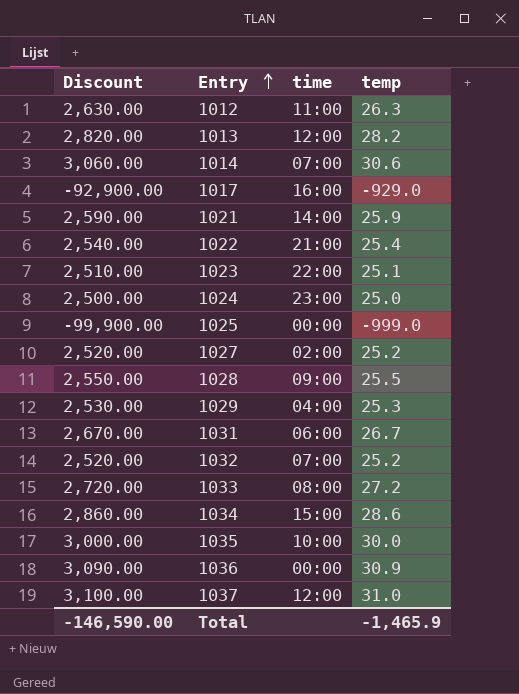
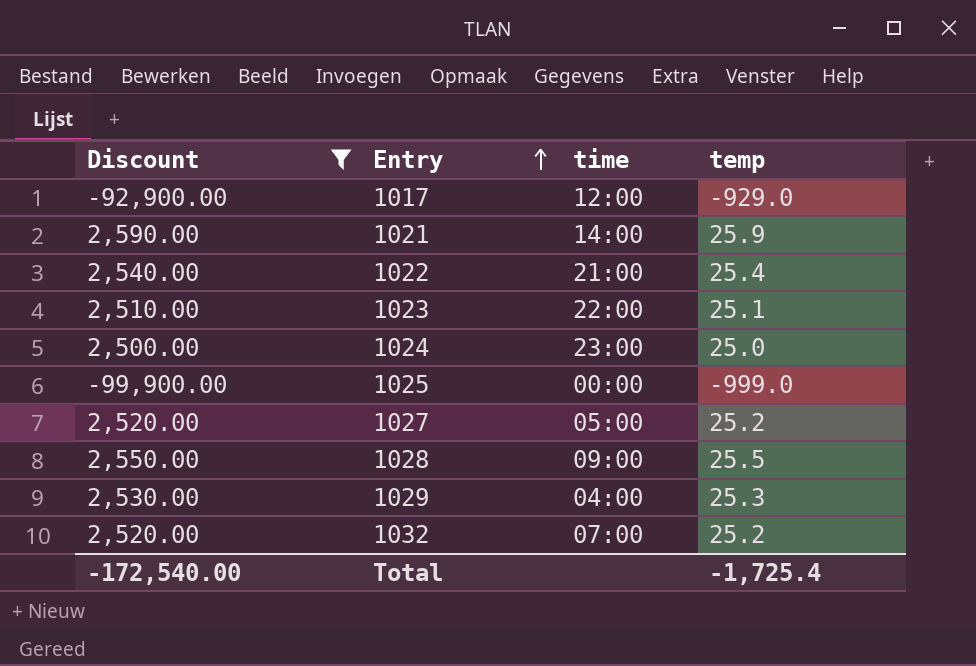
filter: none -> Discount <= 2,590.00
1017 | time: 16:00 -> 12:00
1027 | time: 02:00 -> 05:00
Total | Discount: -146,590.00 -> -172,540.00
Total | temp: -1,465.9 -> -1,725.4

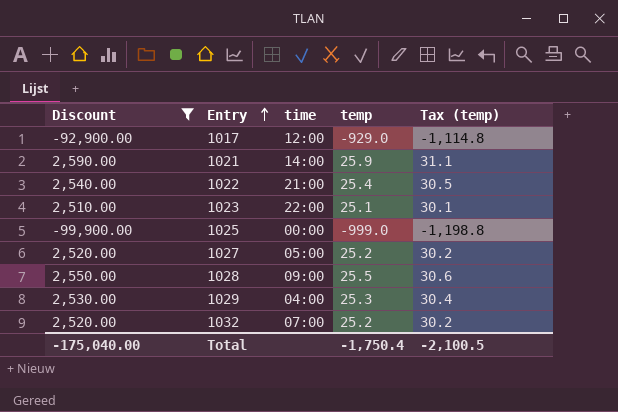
column Tax (temp) | formula: none -> [temp] * 1.2
row 1024: 2,500.00 | 23:00 | 25.0 -> none
Total | Discount: -172,540.00 -> -175,040.00
Total | temp: -1,725.4 -> -1,750.4

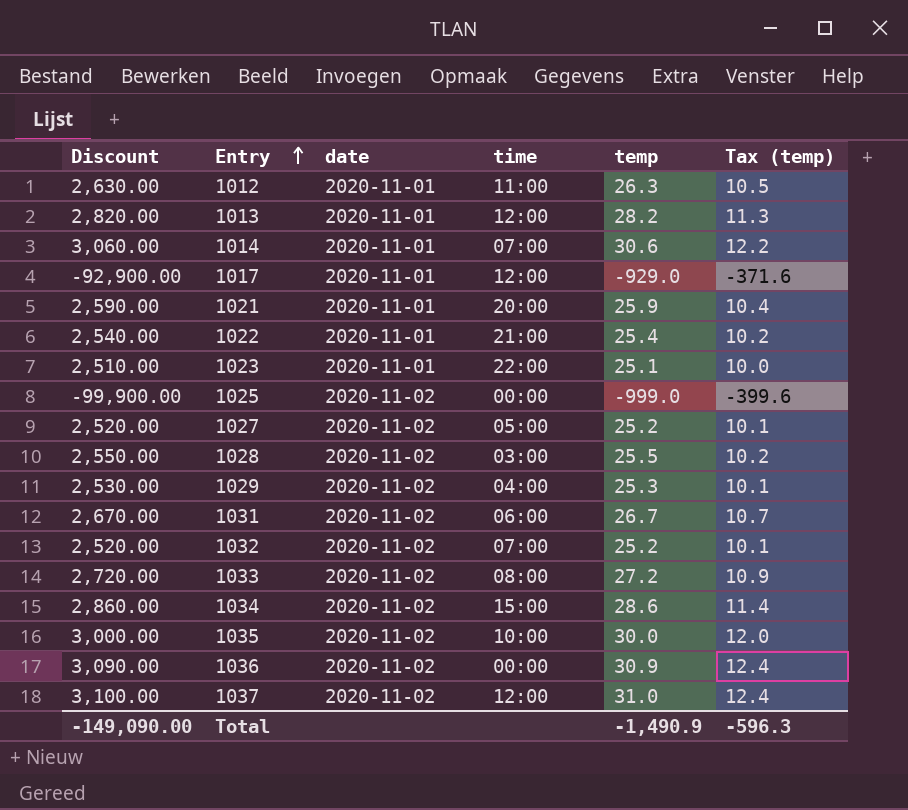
filter: Discount <= 2,590.00 -> none
column date | position: none -> 3
column Tax (temp) | formula: [temp] * 1.2 -> [temp] * 0.4
1021 | time: 14:00 -> 20:00
1028 | time: 09:00 -> 03:00
Total | Discount: -175,040.00 -> -149,090.00
Total | temp: -1,750.4 -> -1,490.9
Total | Tax (temp): -2,100.5 -> -596.3

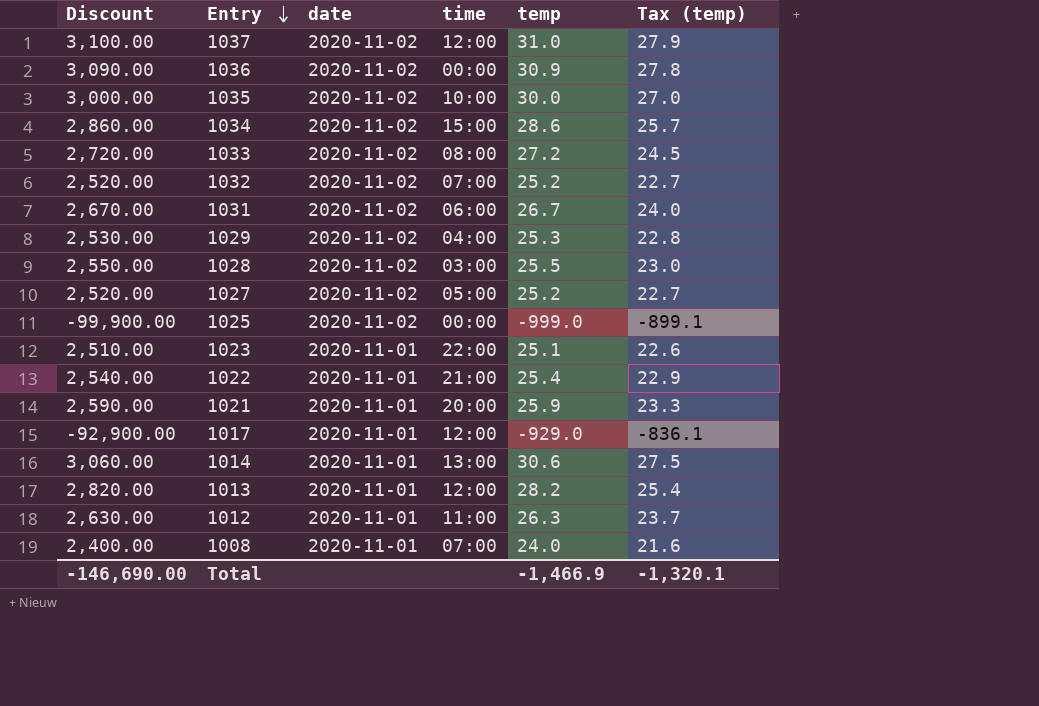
row order: Entry ascending -> Entry descending
column Tax (temp) | formula: [temp] * 0.4 -> [temp] * 0.9
1014 | time: 07:00 -> 13:00
row 1008: none -> 2,400.00 | 2020-11-01 | 07:00 | 24.0 | 21.6
Total | Discount: -149,090.00 -> -146,690.00
Total | temp: -1,490.9 -> -1,466.9
Total | Tax (temp): -596.3 -> -1,320.1

